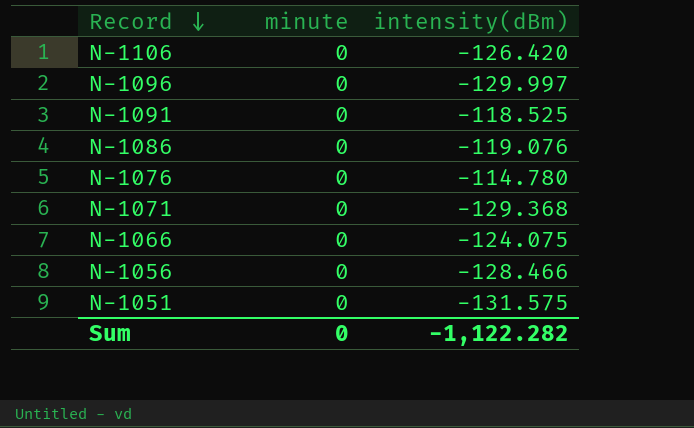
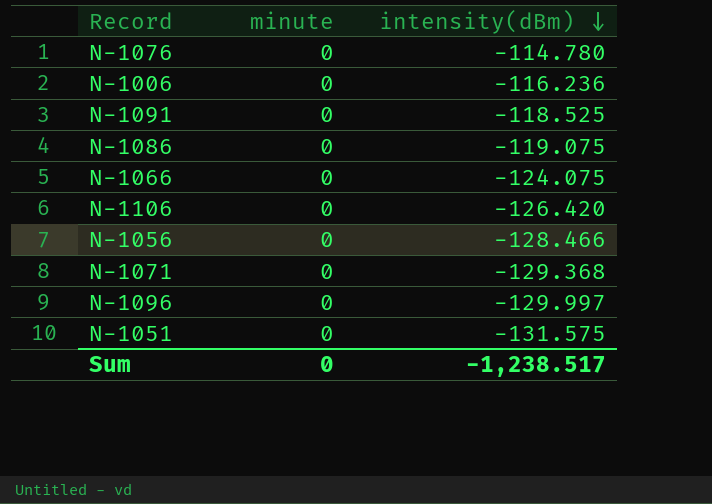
row order: Record descending -> intensity(dBm) descending
row N-1006: none -> 0 | -116.236
N-1086 | intensity(dBm): -119.076 -> -119.075
Sum | intensity(dBm): -1,122.282 -> -1,238.517

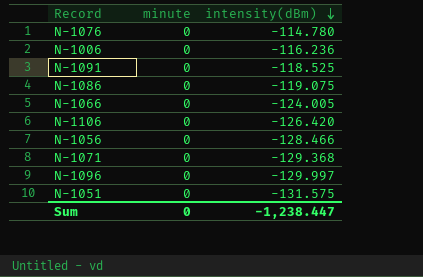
N-1066 | intensity(dBm): -124.075 -> -124.005
Sum | intensity(dBm): -1,238.517 -> -1,238.447

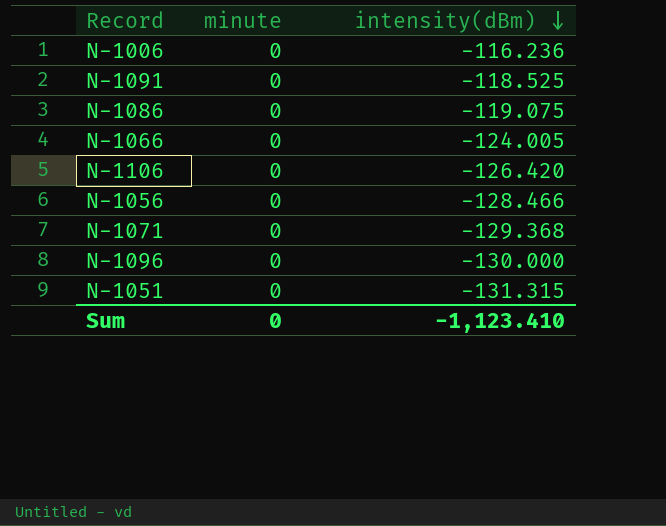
row N-1076: 0 | -114.780 -> none
N-1096 | intensity(dBm): -129.997 -> -130.000
N-1051 | intensity(dBm): -131.575 -> -131.315
Sum | intensity(dBm): -1,238.447 -> -1,123.410

